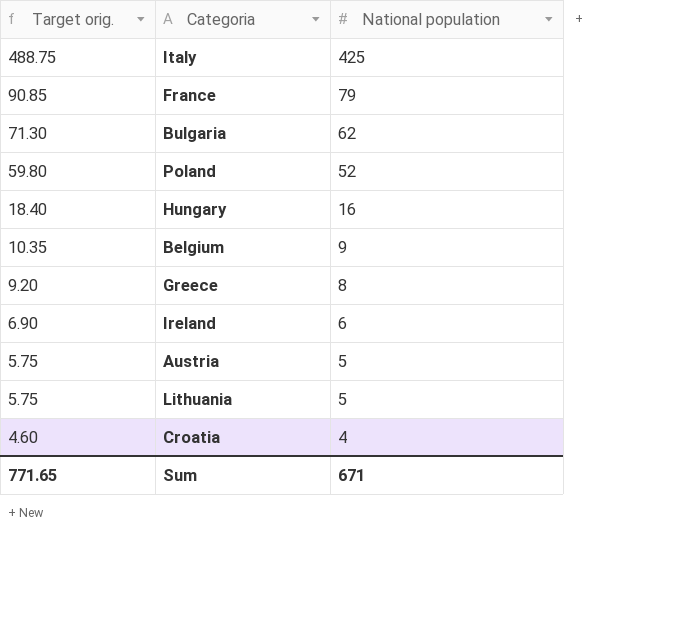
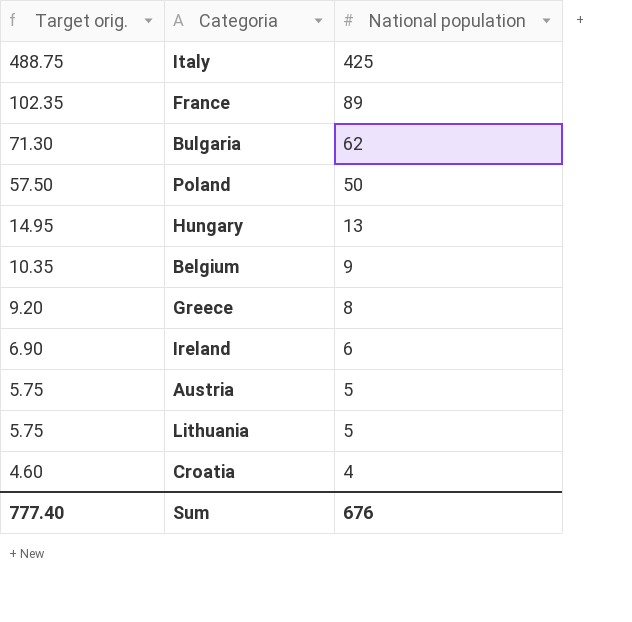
France | Target orig.: 90.85 -> 102.35
France | National population: 79 -> 89
Poland | Target orig.: 59.80 -> 57.50
Poland | National population: 52 -> 50
Hungary | Target orig.: 18.40 -> 14.95
Hungary | National population: 16 -> 13
Sum | Target orig.: 771.65 -> 777.40
Sum | National population: 671 -> 676

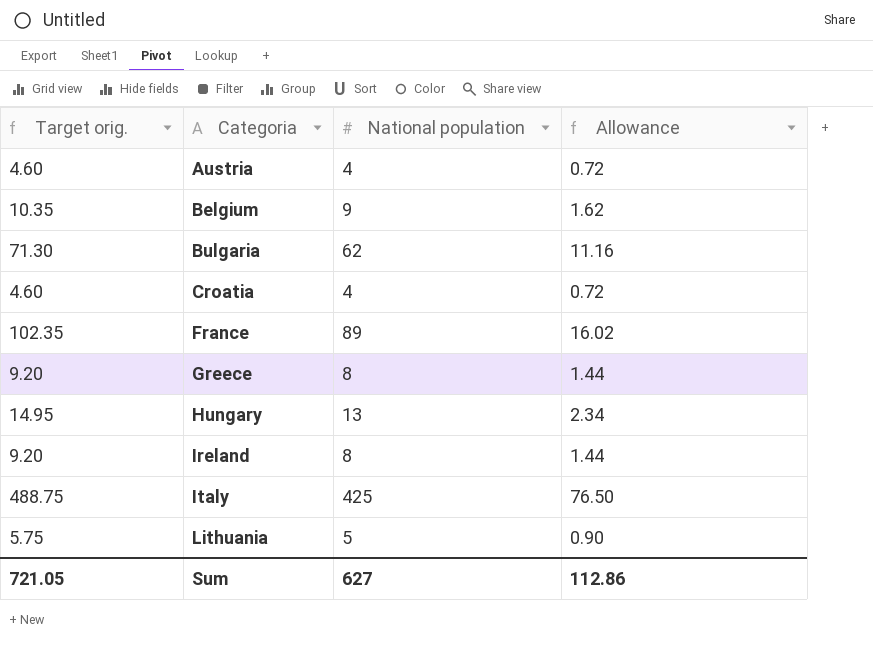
row order: Target orig. descending -> Categoria ascending
column Allowance | formula: none -> [National population] * 0.18
row Poland: 57.50 | 50 -> none
Austria | Target orig.: 5.75 -> 4.60
Austria | National population: 5 -> 4
Ireland | Target orig.: 6.90 -> 9.20
Ireland | National population: 6 -> 8
Sum | Target orig.: 777.40 -> 721.05
Sum | National population: 676 -> 627

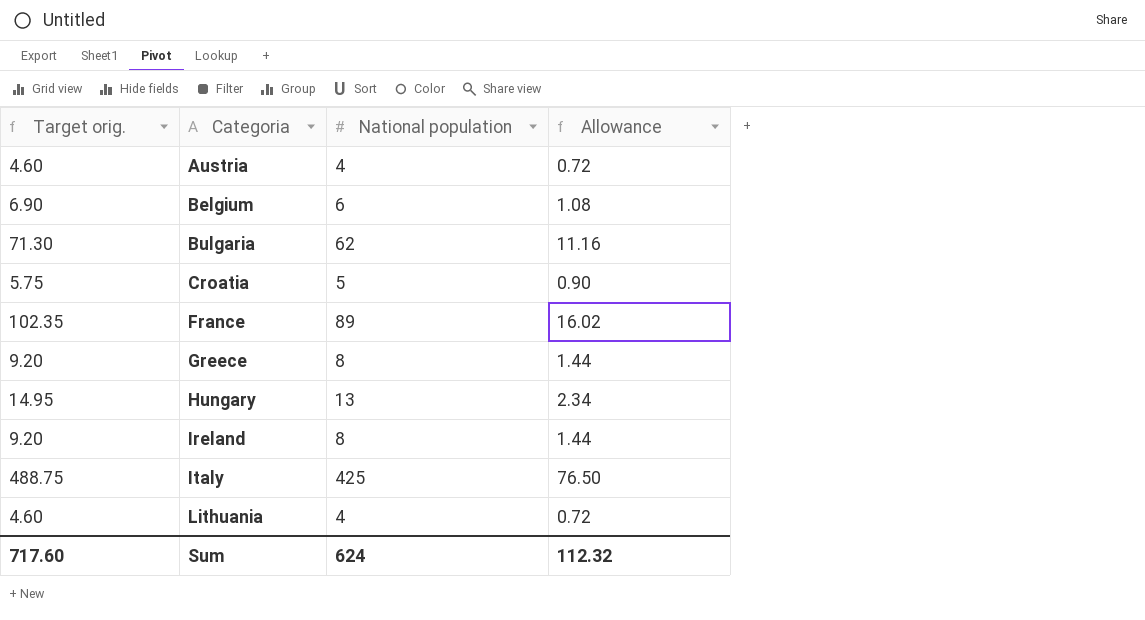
Belgium | Target orig.: 10.35 -> 6.90
Belgium | National population: 9 -> 6
Belgium | Allowance: 1.62 -> 1.08
Croatia | Target orig.: 4.60 -> 5.75
Croatia | National population: 4 -> 5
Croatia | Allowance: 0.72 -> 0.90
Lithuania | Target orig.: 5.75 -> 4.60
Lithuania | National population: 5 -> 4
Lithuania | Allowance: 0.90 -> 0.72
Sum | Target orig.: 721.05 -> 717.60
Sum | National population: 627 -> 624
Sum | Allowance: 112.86 -> 112.32

